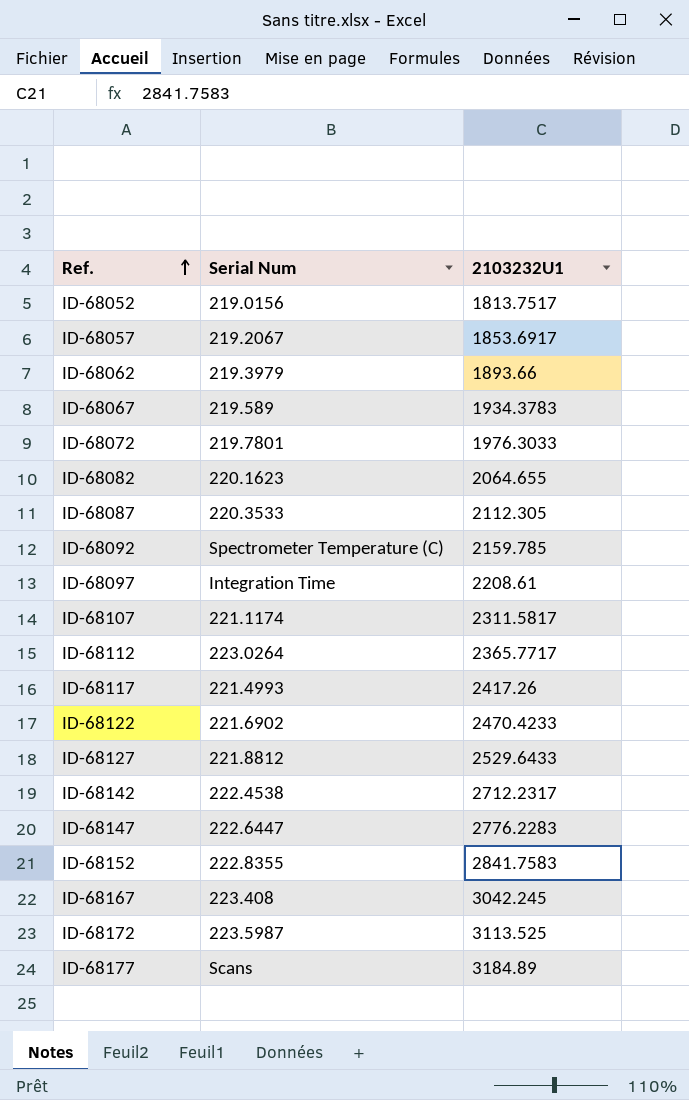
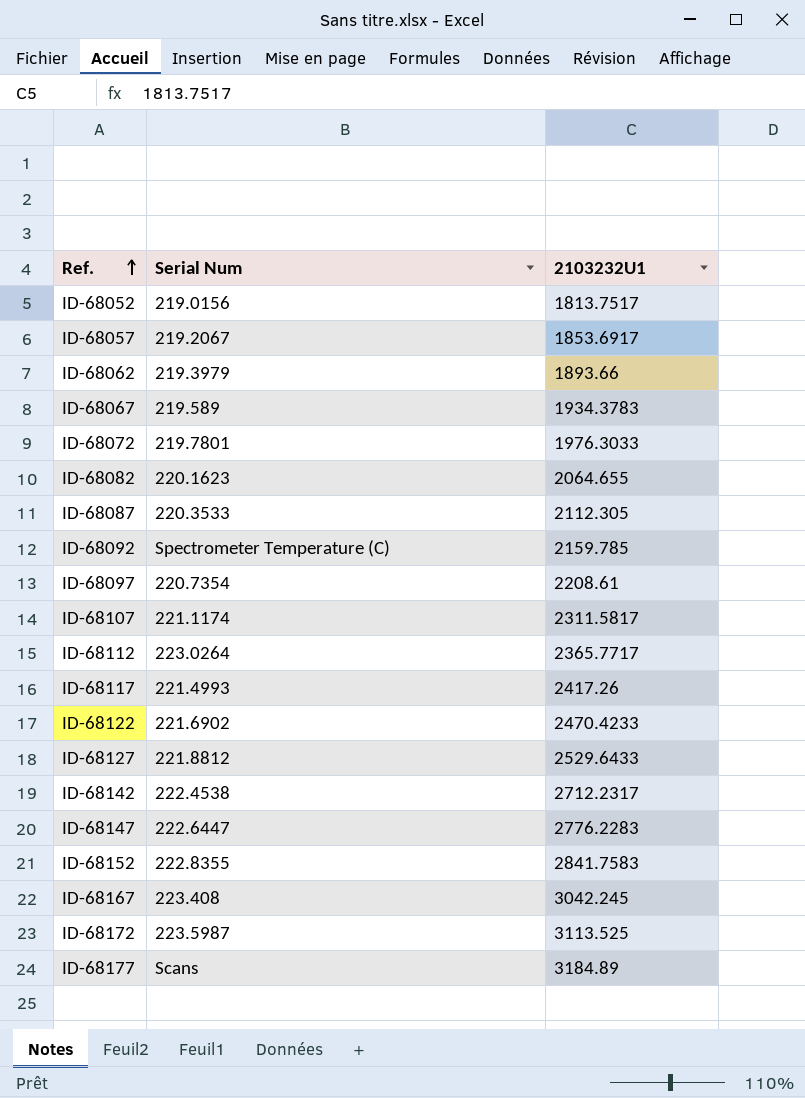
ID-68097 | Serial Num: Integration Time -> 220.7354

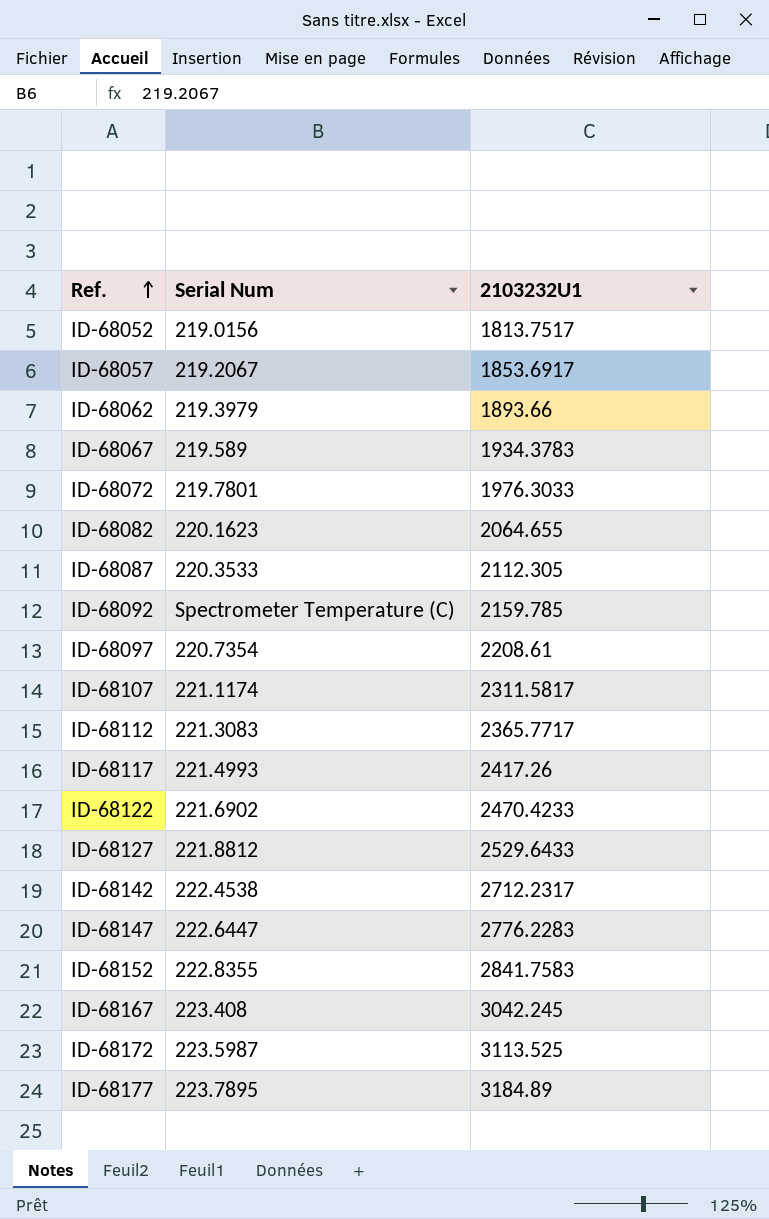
ID-68112 | Serial Num: 223.0264 -> 221.3083
ID-68177 | Serial Num: Scans -> 223.7895

